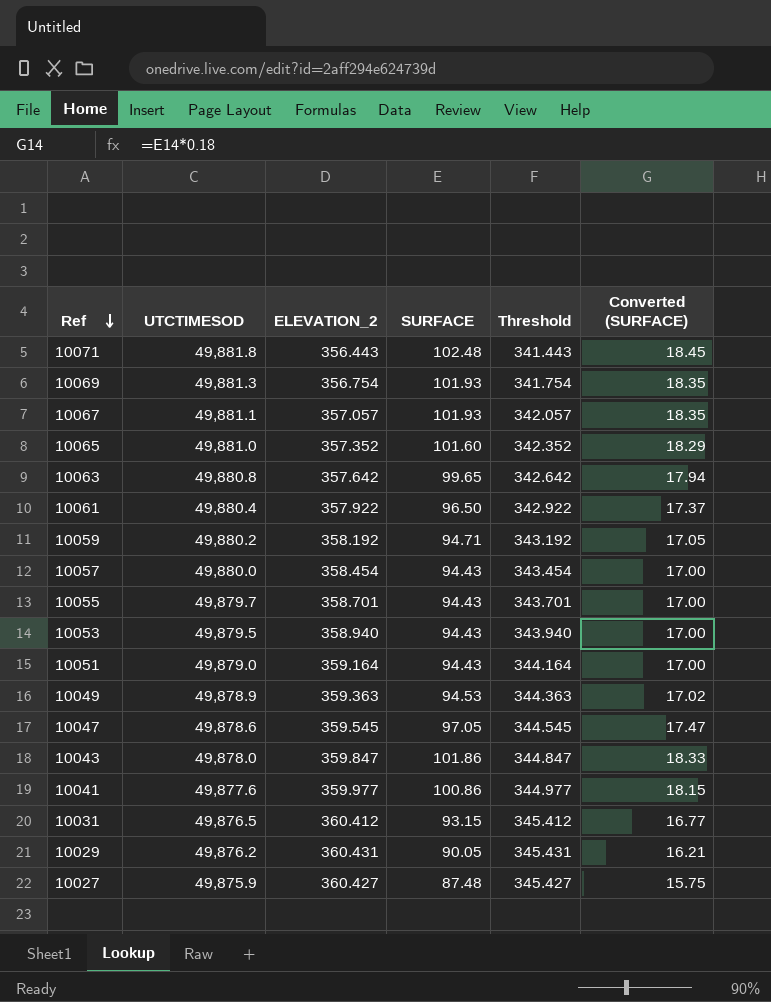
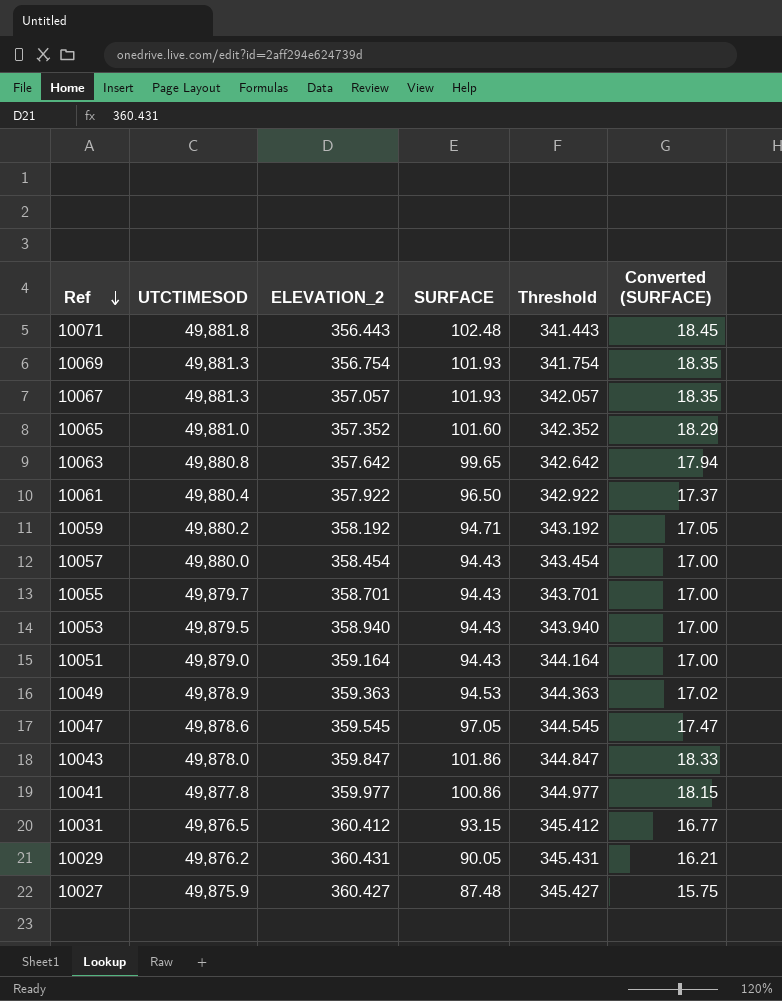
10067 | UTCTIMESOD: 49,881.1 -> 49,881.3
10041 | UTCTIMESOD: 49,877.6 -> 49,877.8

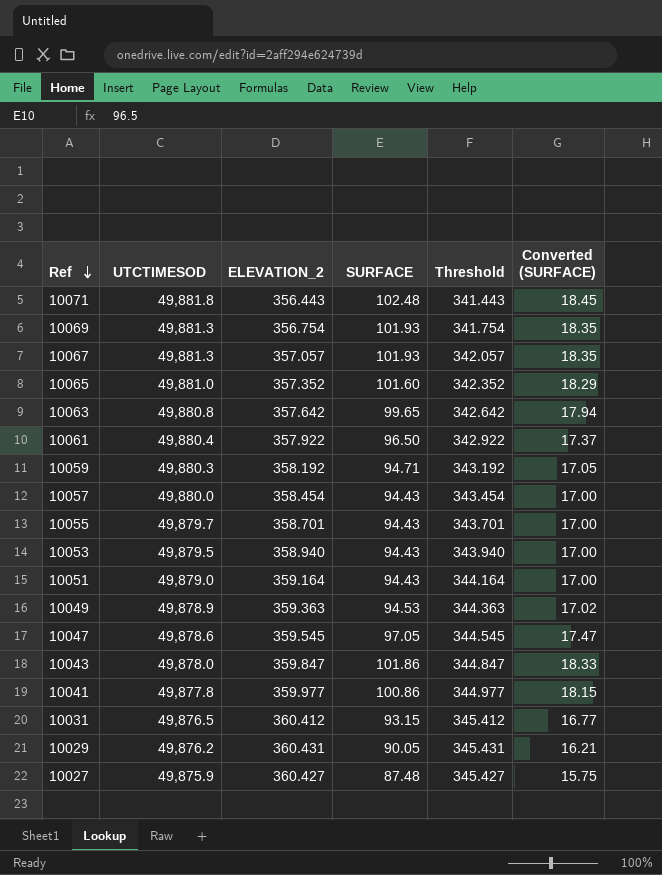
10059 | UTCTIMESOD: 49,880.2 -> 49,880.3

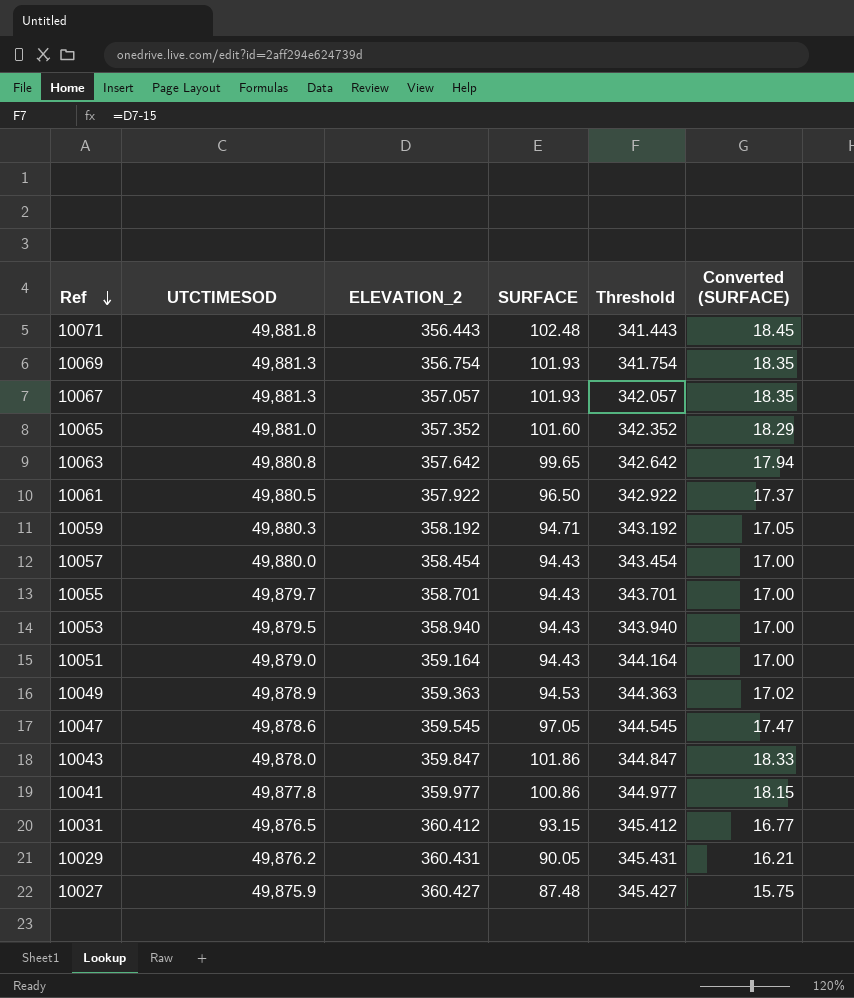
10061 | UTCTIMESOD: 49,880.4 -> 49,880.5

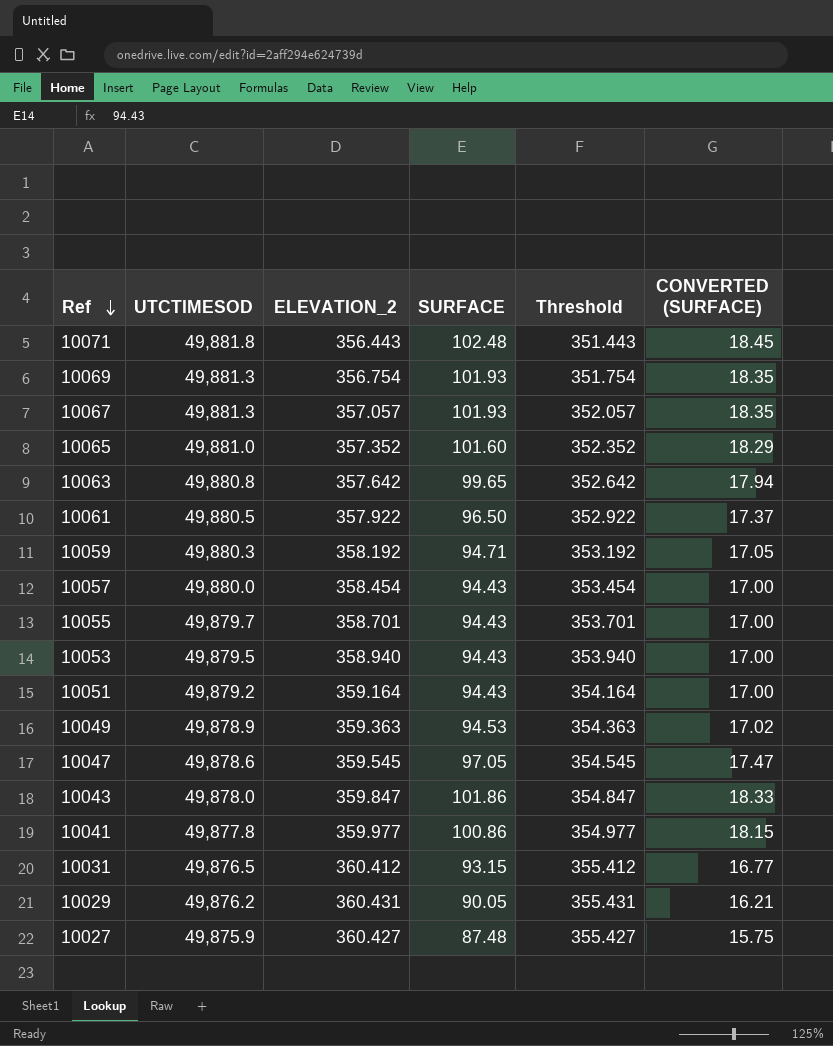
column Threshold | formula: [ELEVATION_2] - 15 -> [ELEVATION_2] - 5
column name: Converted (SURFACE) -> CONVERTED (SURFACE)
10051 | UTCTIMESOD: 49,879.0 -> 49,879.2

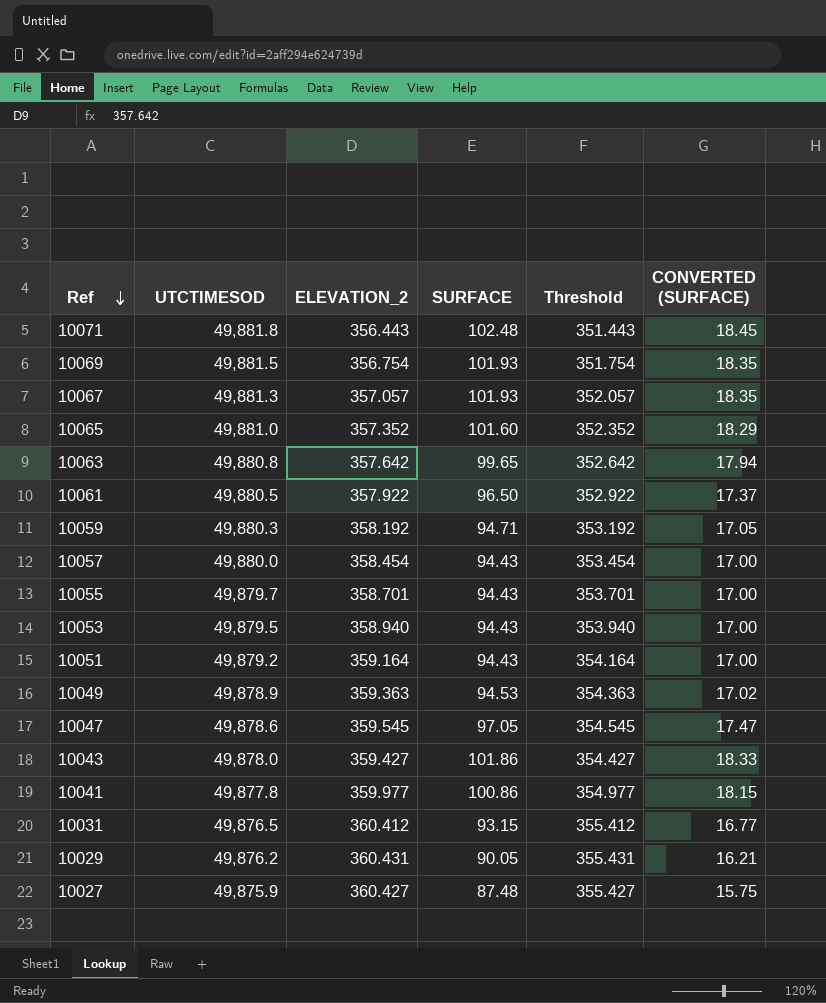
10069 | UTCTIMESOD: 49,881.3 -> 49,881.5
10043 | ELEVATION_2: 359.847 -> 359.427
10043 | Threshold: 354.847 -> 354.427

